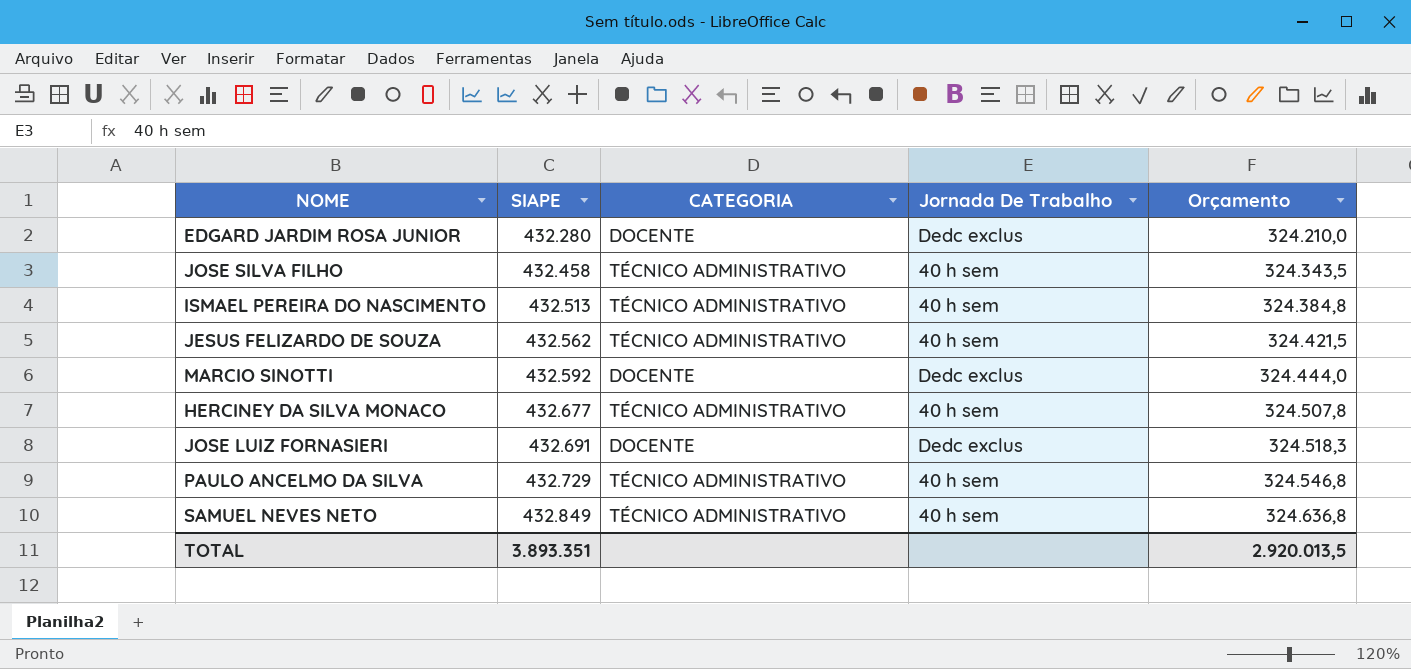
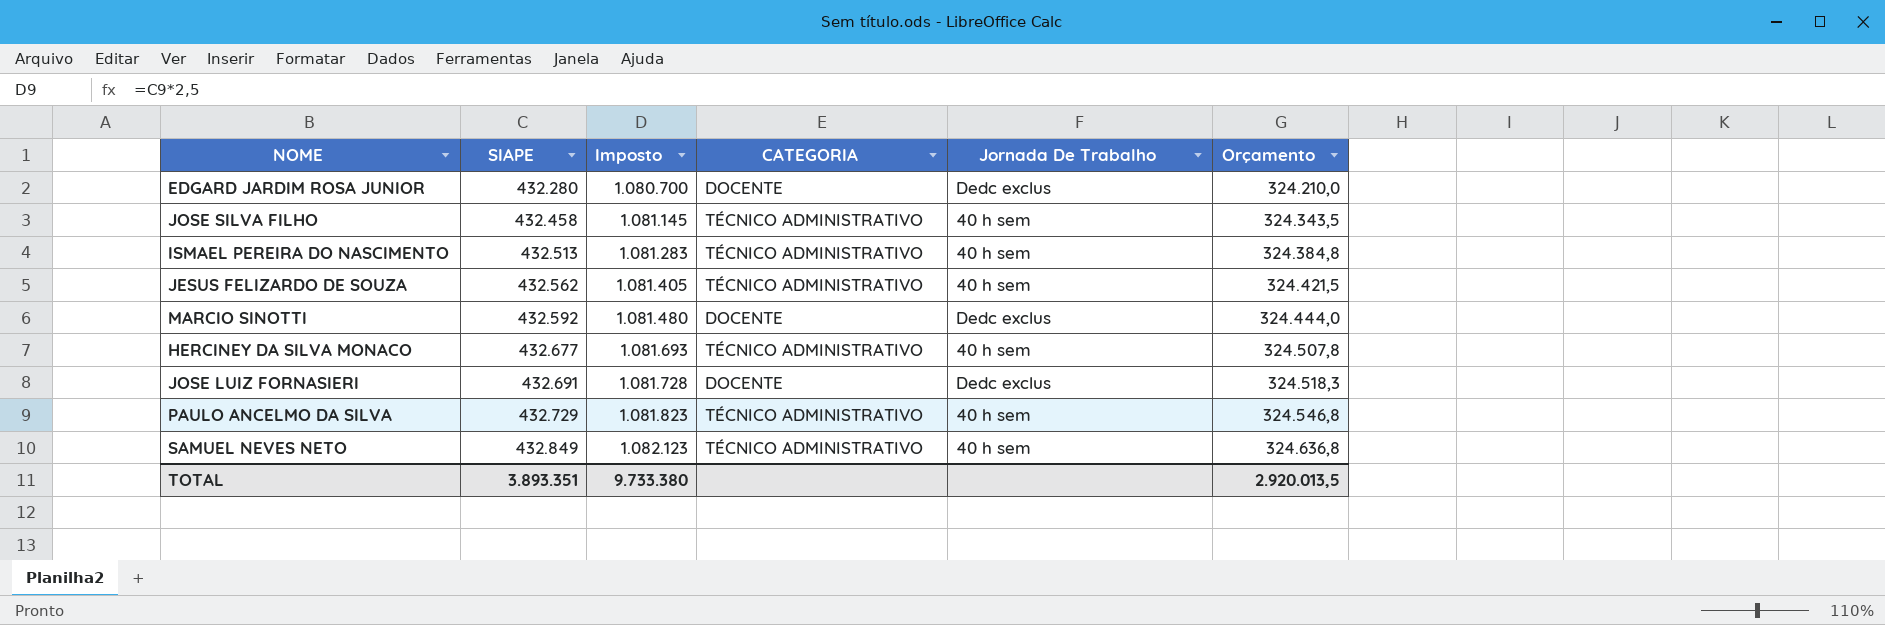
column Imposto | formula: none -> [SIAPE] * 2,5

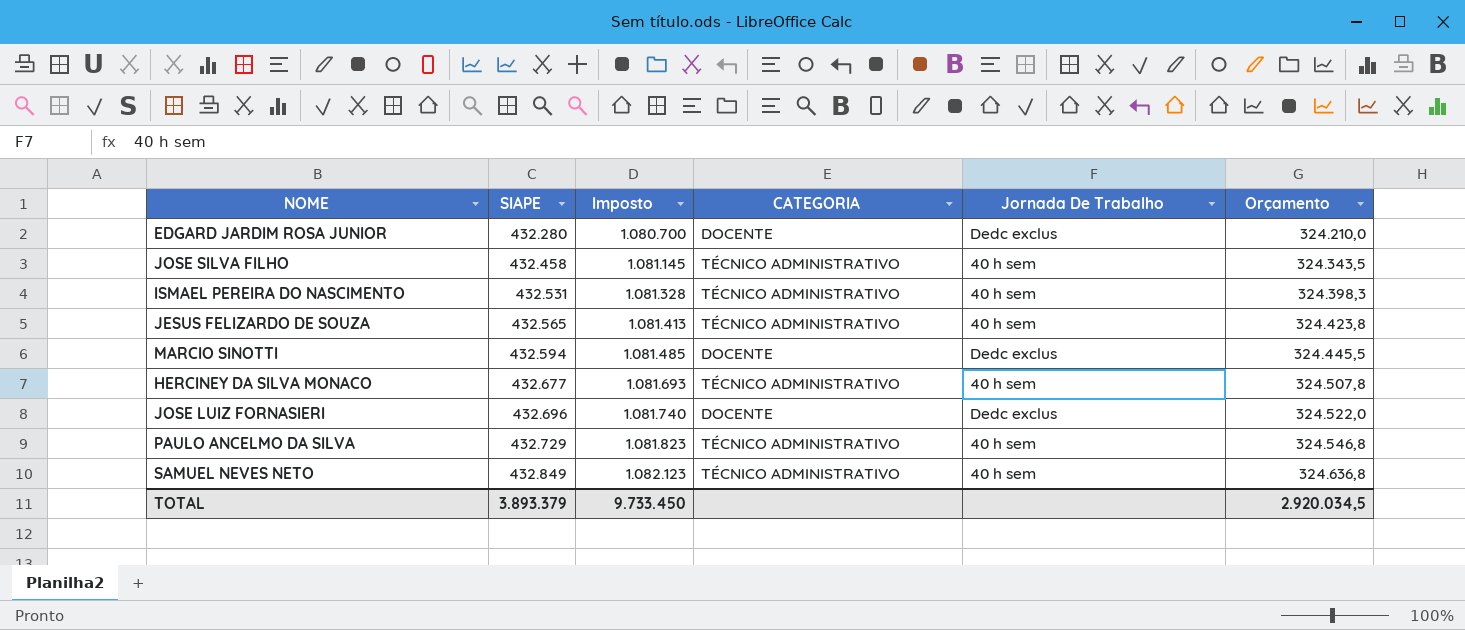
ISMAEL PEREIRA DO NASCIMENTO | SIAPE: 432.513 -> 432.531
ISMAEL PEREIRA DO NASCIMENTO | Imposto: 1.081.283 -> 1.081.328
ISMAEL PEREIRA DO NASCIMENTO | Orçamento: 324.384,8 -> 324.398,3
JESUS FELIZARDO DE SOUZA | SIAPE: 432.562 -> 432.565
JESUS FELIZARDO DE SOUZA | Imposto: 1.081.405 -> 1.081.413
JESUS FELIZARDO DE SOUZA | Orçamento: 324.421,5 -> 324.423,8
MARCIO SINOTTI | SIAPE: 432.592 -> 432.594
MARCIO SINOTTI | Imposto: 1.081.480 -> 1.081.485
MARCIO SINOTTI | Orçamento: 324.444,0 -> 324.445,5
JOSE LUIZ FORNASIERI | SIAPE: 432.691 -> 432.696
JOSE LUIZ FORNASIERI | Imposto: 1.081.728 -> 1.081.740
JOSE LUIZ FORNASIERI | Orçamento: 324.518,3 -> 324.522,0
TOTAL | SIAPE: 3.893.351 -> 3.893.379
TOTAL | Imposto: 9.733.380 -> 9.733.450
TOTAL | Orçamento: 2.920.013,5 -> 2.920.034,5

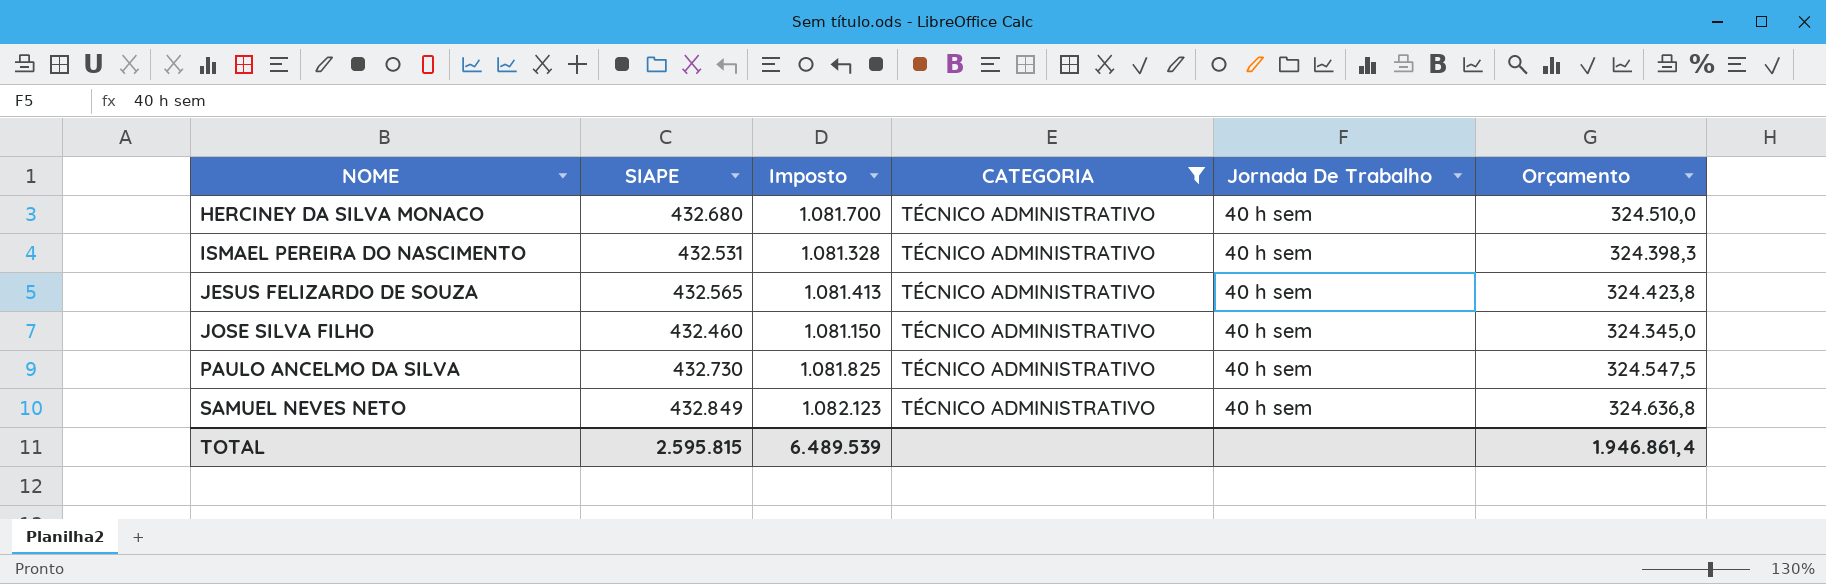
filter: none -> CATEGORIA = TÉCNICO ADMINISTRATIVO
row order: SIAPE ascending -> NOME ascending
HERCINEY DA SILVA MONACO | SIAPE: 432.677 -> 432.680
HERCINEY DA SILVA MONACO | Imposto: 1.081.693 -> 1.081.700
HERCINEY DA SILVA MONACO | Orçamento: 324.507,8 -> 324.510,0
JOSE SILVA FILHO | SIAPE: 432.458 -> 432.460
JOSE SILVA FILHO | Imposto: 1.081.145 -> 1.081.150
JOSE SILVA FILHO | Orçamento: 324.343,5 -> 324.345,0
PAULO ANCELMO DA SILVA | SIAPE: 432.729 -> 432.730
PAULO ANCELMO DA SILVA | Imposto: 1.081.823 -> 1.081.825
PAULO ANCELMO DA SILVA | Orçamento: 324.546,8 -> 324.547,5
TOTAL | SIAPE: 3.893.379 -> 2.595.815
TOTAL | Imposto: 9.733.450 -> 6.489.539
TOTAL | Orçamento: 2.920.034,5 -> 1.946.861,4

